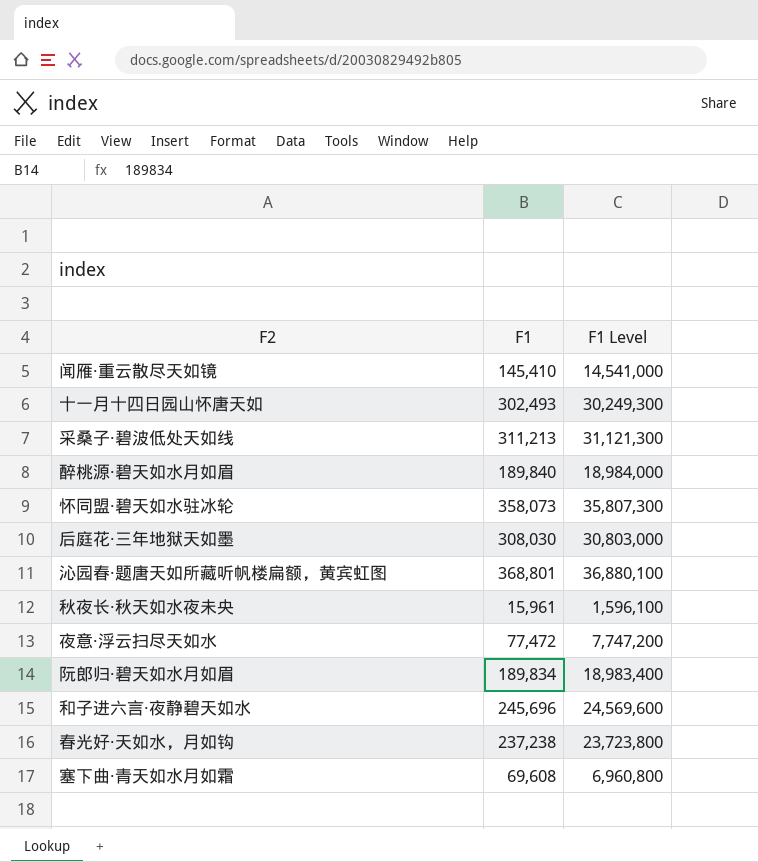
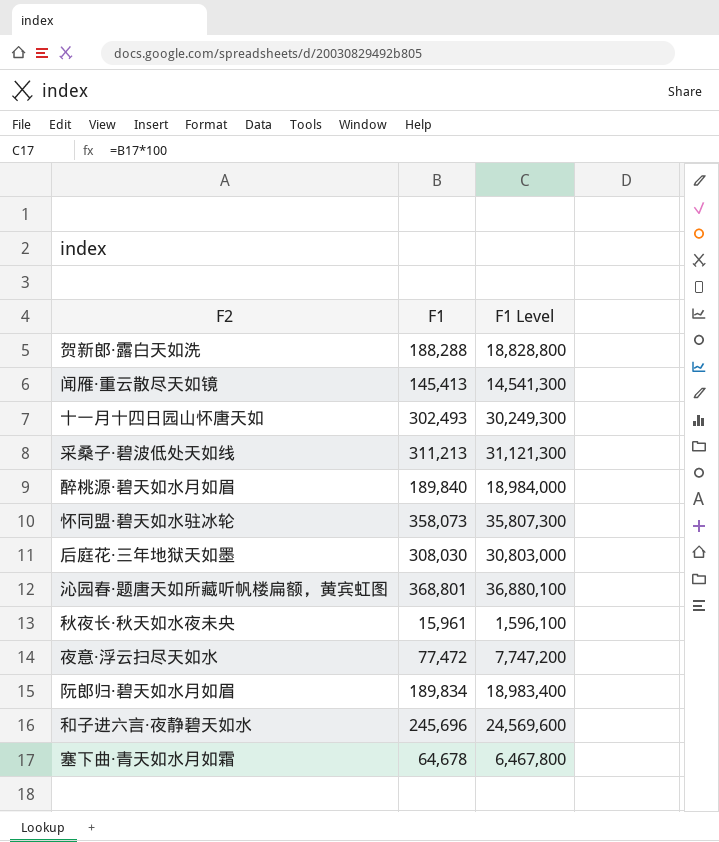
row 春光好·天如水，月如钩: 237,238 | 23,723,800 -> none
row 贺新郎·露白天如洗: none -> 188,288 | 18,828,800
闻雁·重云散尽天如镜 | F1: 145,410 -> 145,413
闻雁·重云散尽天如镜 | F1 Level: 14,541,000 -> 14,541,300
塞下曲·青天如水月如霜 | F1: 69,608 -> 64,678
塞下曲·青天如水月如霜 | F1 Level: 6,960,800 -> 6,467,800

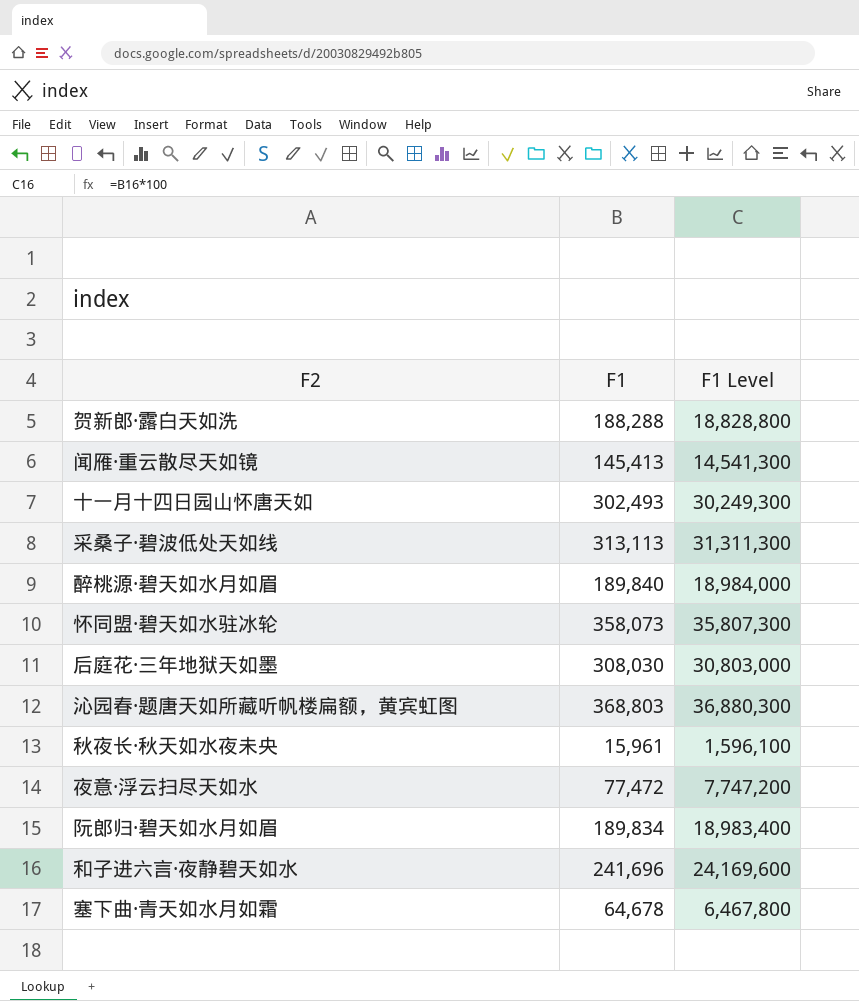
采桑子·碧波低处天如线 | F1: 311,213 -> 313,113
采桑子·碧波低处天如线 | F1 Level: 31,121,300 -> 31,311,300
沁园春·题唐天如所藏听帆楼扁额，黄宾虹图 | F1: 368,801 -> 368,803
沁园春·题唐天如所藏听帆楼扁额，黄宾虹图 | F1 Level: 36,880,100 -> 36,880,300
和子进六言·夜静碧天如水 | F1: 245,696 -> 241,696
和子进六言·夜静碧天如水 | F1 Level: 24,569,600 -> 24,169,600

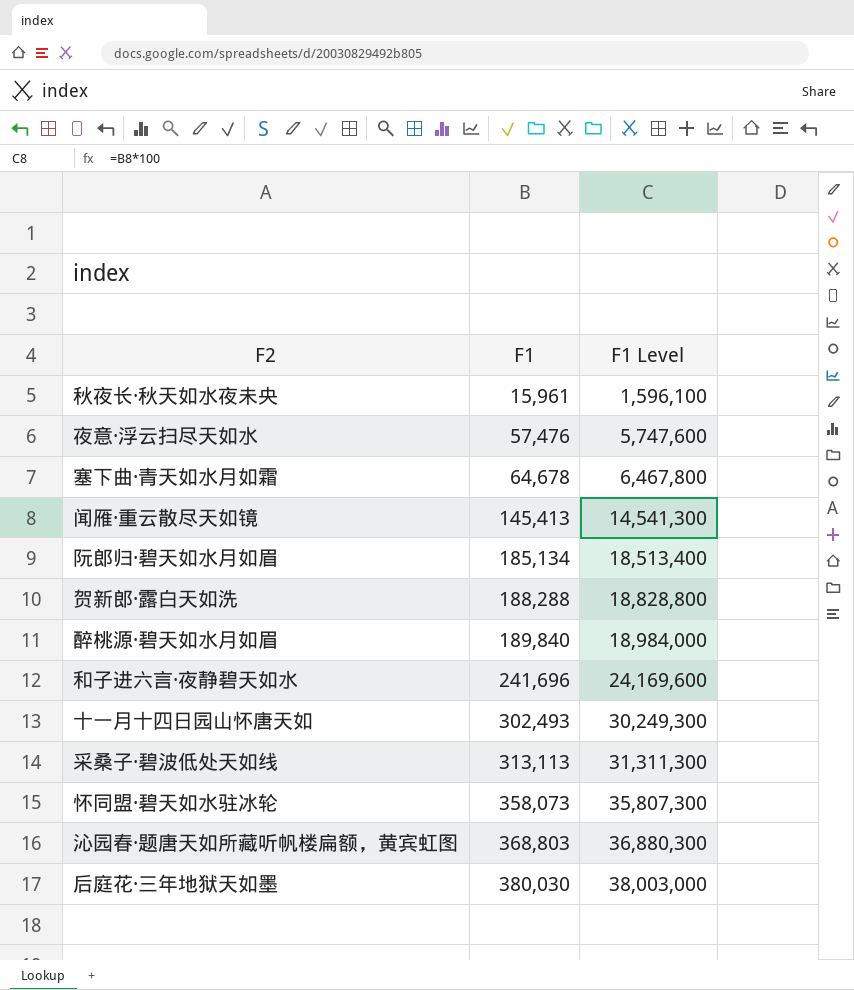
row order: none -> F1 ascending
夜意·浮云扫尽天如水 | F1: 77,472 -> 57,476
夜意·浮云扫尽天如水 | F1 Level: 7,747,200 -> 5,747,600
阮郎归·碧天如水月如眉 | F1: 189,834 -> 185,134
阮郎归·碧天如水月如眉 | F1 Level: 18,983,400 -> 18,513,400
后庭花·三年地狱天如墨 | F1: 308,030 -> 380,030
后庭花·三年地狱天如墨 | F1 Level: 30,803,000 -> 38,003,000

